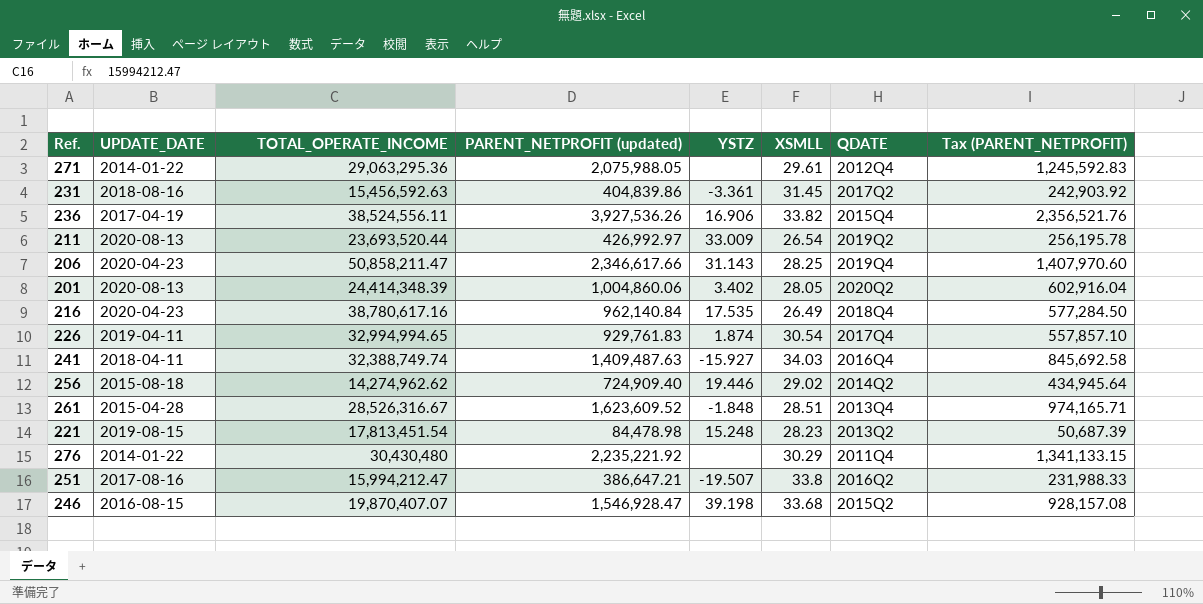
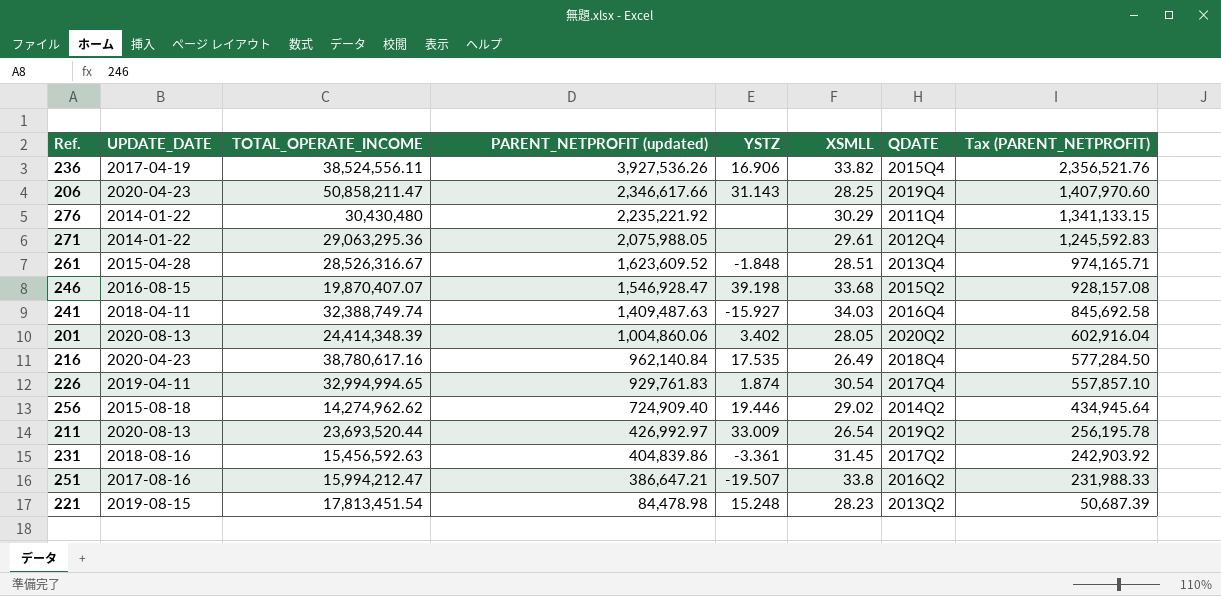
row order: none -> PARENT_NETPROFIT (updated) descending

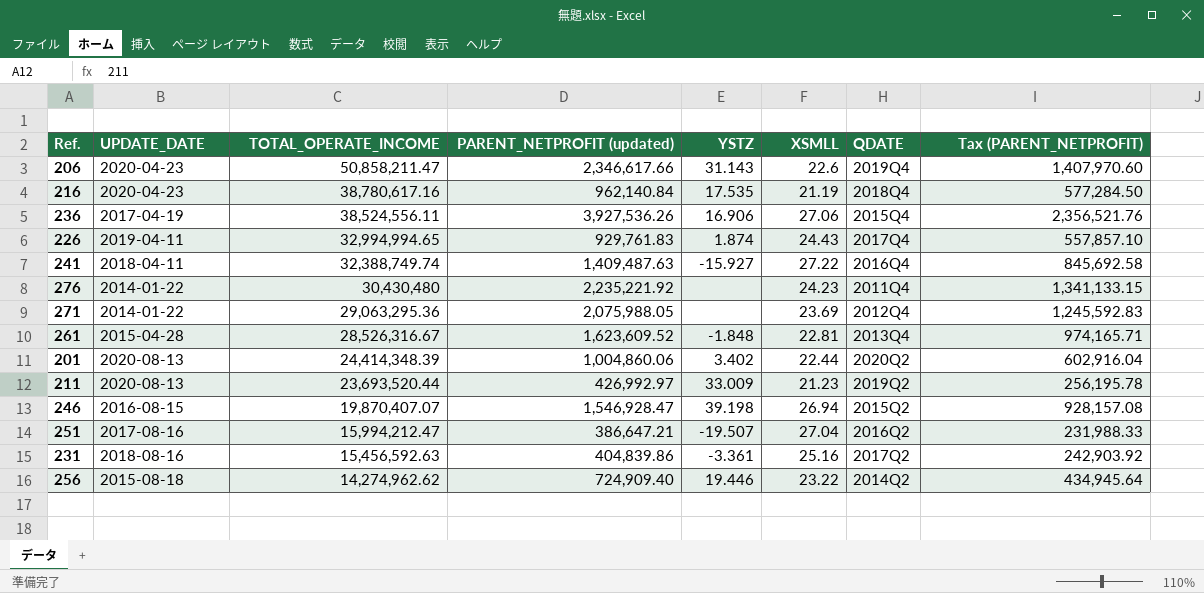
row order: PARENT_NETPROFIT (updated) descending -> TOTAL_OPERATE_INCOME descending
row 221: 2019-08-15 | 17,813,451.54 | 84,478.98 | 15.248 | 28.23 | 2013Q2 | 50,687.39 -> none
206 | XSMLL: 28.25 -> 22.6
216 | XSMLL: 26.49 -> 21.19
236 | XSMLL: 33.82 -> 27.06
226 | XSMLL: 30.54 -> 24.43
241 | XSMLL: 34.03 -> 27.22
276 | XSMLL: 30.29 -> 24.23
271 | XSMLL: 29.61 -> 23.69
261 | XSMLL: 28.51 -> 22.81
201 | XSMLL: 28.05 -> 22.44
211 | XSMLL: 26.54 -> 21.23
246 | XSMLL: 33.68 -> 26.94
251 | XSMLL: 33.8 -> 27.04
231 | XSMLL: 31.45 -> 25.16
256 | XSMLL: 29.02 -> 23.22

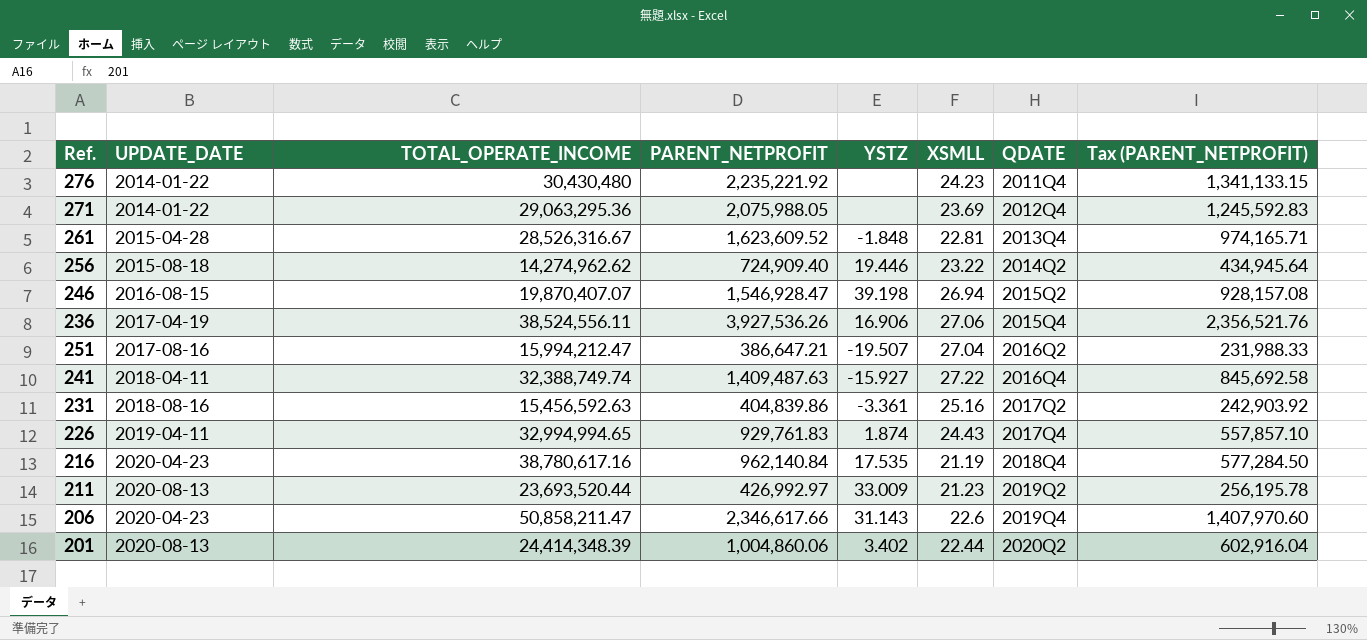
row order: TOTAL_OPERATE_INCOME descending -> QDATE ascending
column name: PARENT_NETPROFIT (updated) -> PARENT_NETPROFIT

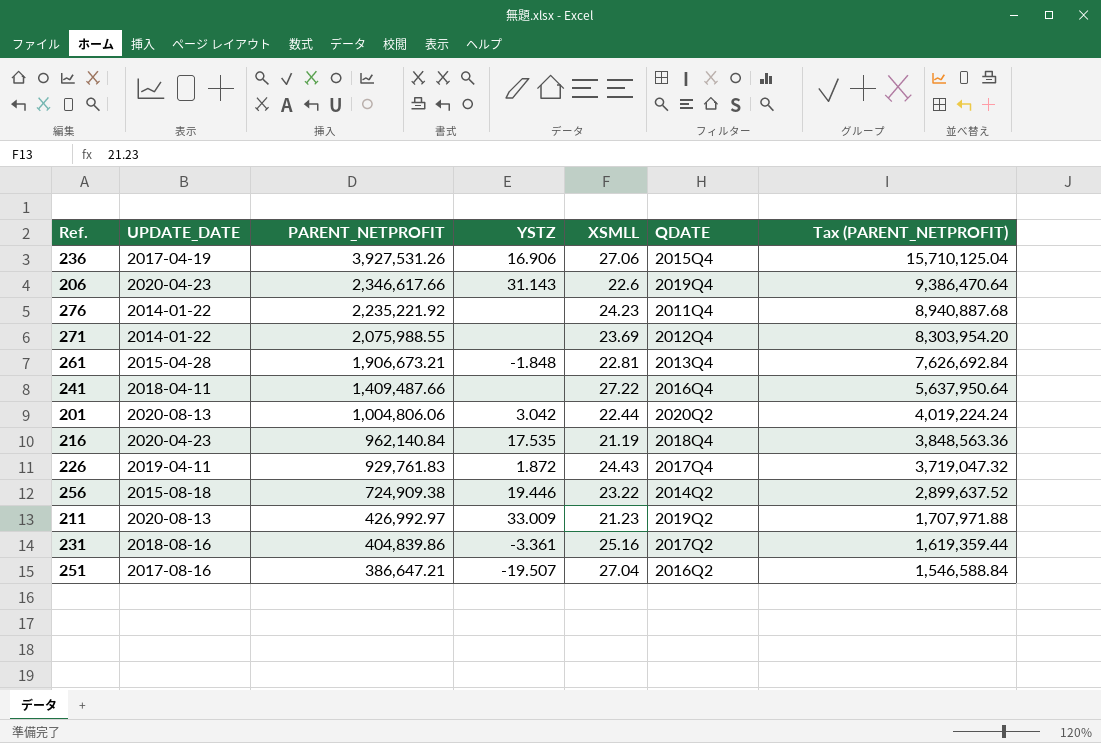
row order: QDATE ascending -> PARENT_NETPROFIT descending
column TOTAL_OPERATE_INCOME | position: 3 -> none
column Tax (PARENT_NETPROFIT) | formula: [PARENT_NETPROFIT] * 0.6 -> [PARENT_NETPROFIT] * 4
row 246: 2016-08-15 | 19,870,407.07 | 1,546,928.47 | 39.198 | 26.94 | 2015Q2 | 928,157.08 -> none
236 | PARENT_NETPROFIT: 3,927,536.26 -> 3,927,531.26
271 | PARENT_NETPROFIT: 2,075,988.05 -> 2,075,988.55
261 | PARENT_NETPROFIT: 1,623,609.52 -> 1,906,673.21
241 | PARENT_NETPROFIT: 1,409,487.63 -> 1,409,487.66
241 | YSTZ: -15.927 -> none
201 | PARENT_NETPROFIT: 1,004,860.06 -> 1,004,806.06
201 | YSTZ: 3.402 -> 3.042
226 | YSTZ: 1.874 -> 1.872
256 | PARENT_NETPROFIT: 724,909.40 -> 724,909.38

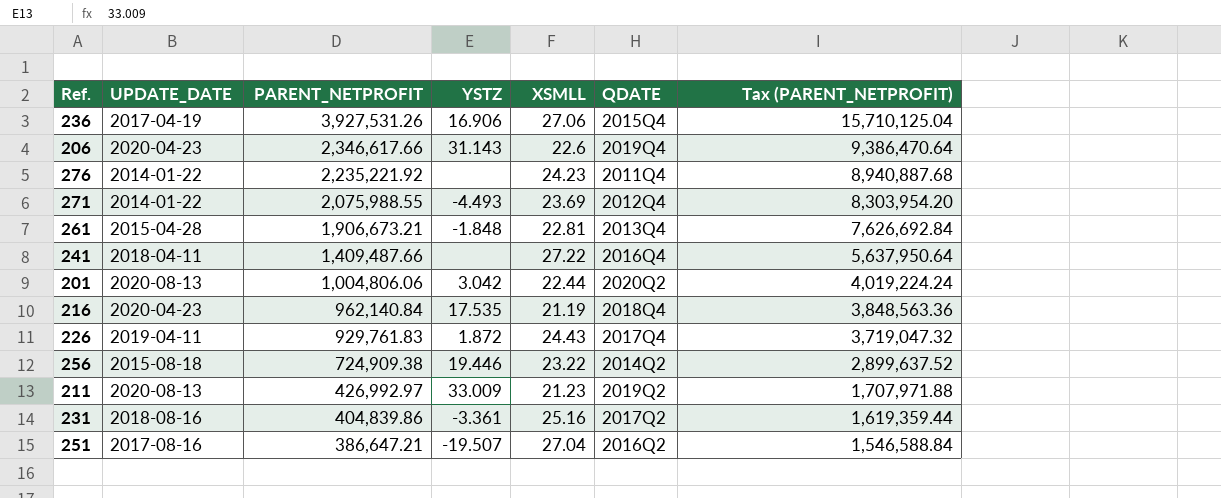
271 | YSTZ: none -> -4.493

